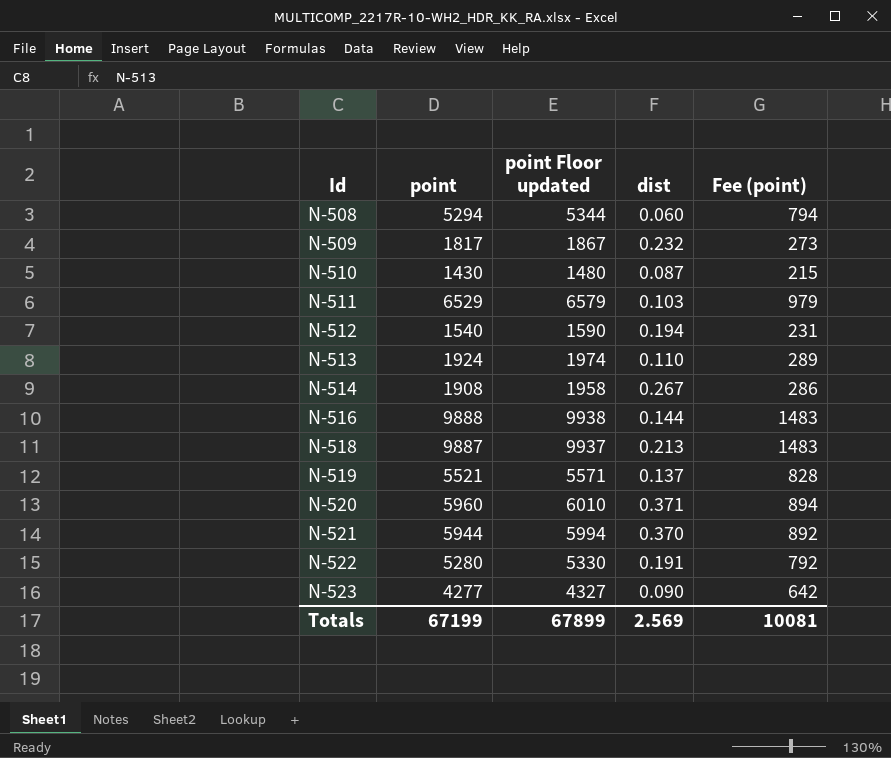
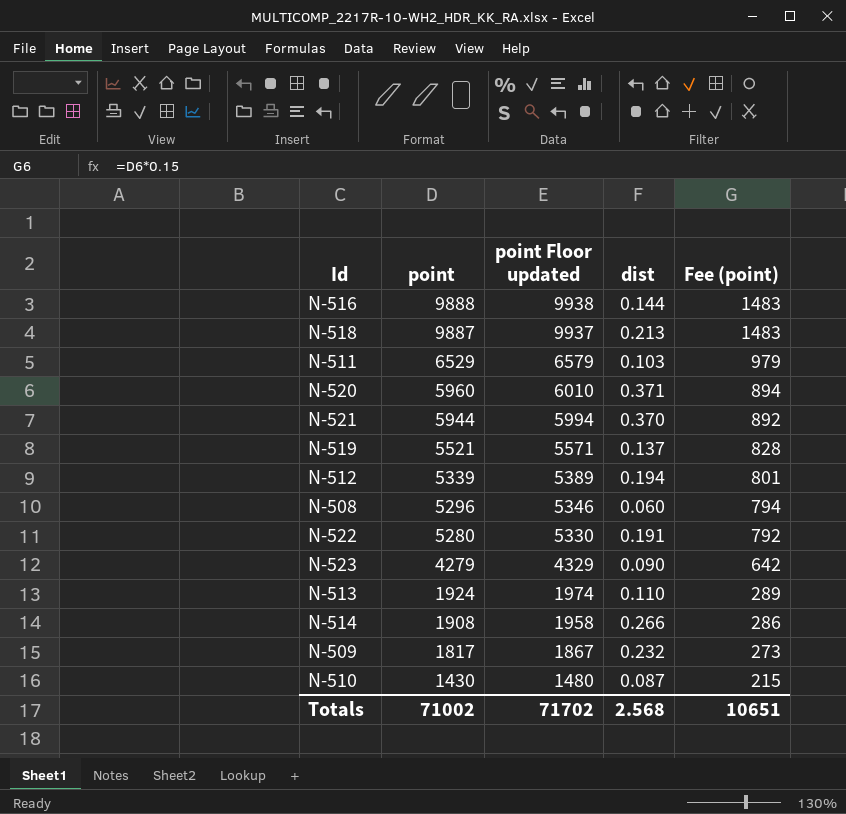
row order: Id ascending -> point descending
N-512 | point: 1540 -> 5339
N-512 | point Floor updated: 1590 -> 5389
N-512 | Fee (point): 231 -> 801
N-508 | point: 5294 -> 5296
N-508 | point Floor updated: 5344 -> 5346
N-523 | point: 4277 -> 4279
N-523 | point Floor updated: 4327 -> 4329
N-514 | dist: 0.267 -> 0.266
Totals | point: 67199 -> 71002
Totals | point Floor updated: 67899 -> 71702
Totals | dist: 2.569 -> 2.568
Totals | Fee (point): 10081 -> 10651

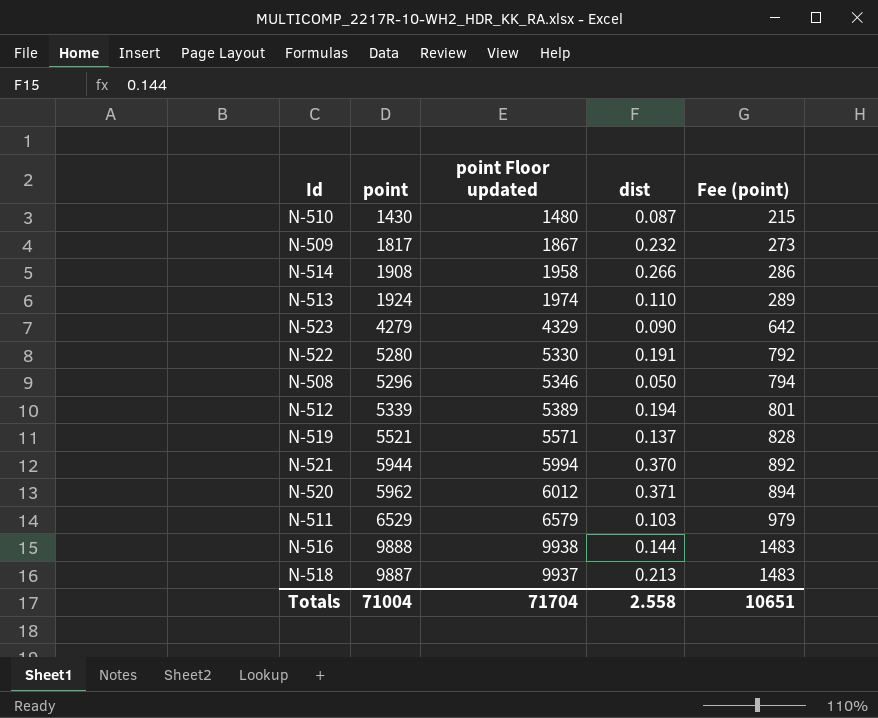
row order: point descending -> Fee (point) ascending
N-508 | dist: 0.060 -> 0.050
N-520 | point: 5960 -> 5962
N-520 | point Floor updated: 6010 -> 6012
Totals | point: 71002 -> 71004
Totals | point Floor updated: 71702 -> 71704
Totals | dist: 2.568 -> 2.558

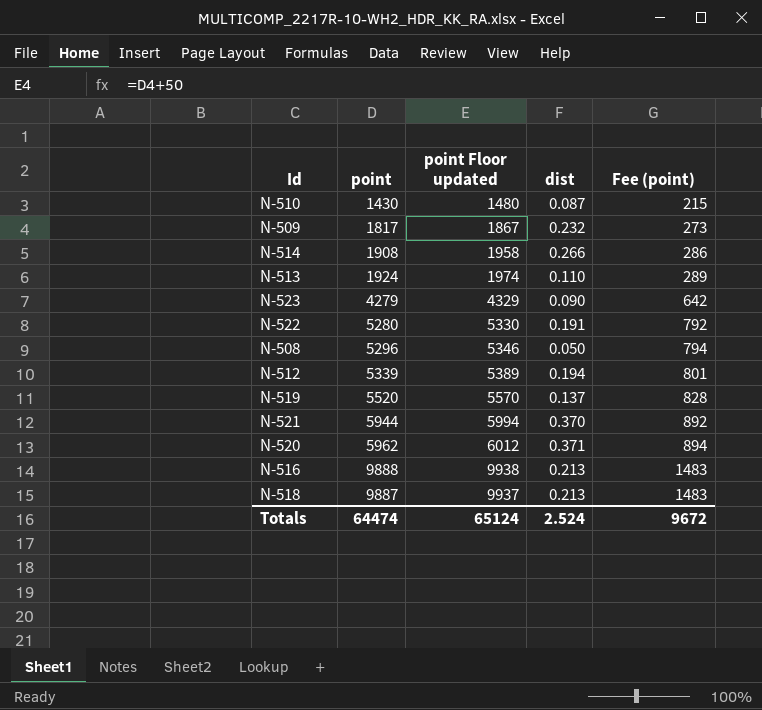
row N-511: 6529 | 6579 | 0.103 | 979 -> none
N-519 | point: 5521 -> 5520
N-519 | point Floor updated: 5571 -> 5570
N-516 | dist: 0.144 -> 0.213
Totals | point: 71004 -> 64474
Totals | point Floor updated: 71704 -> 65124
Totals | dist: 2.558 -> 2.524
Totals | Fee (point): 10651 -> 9672

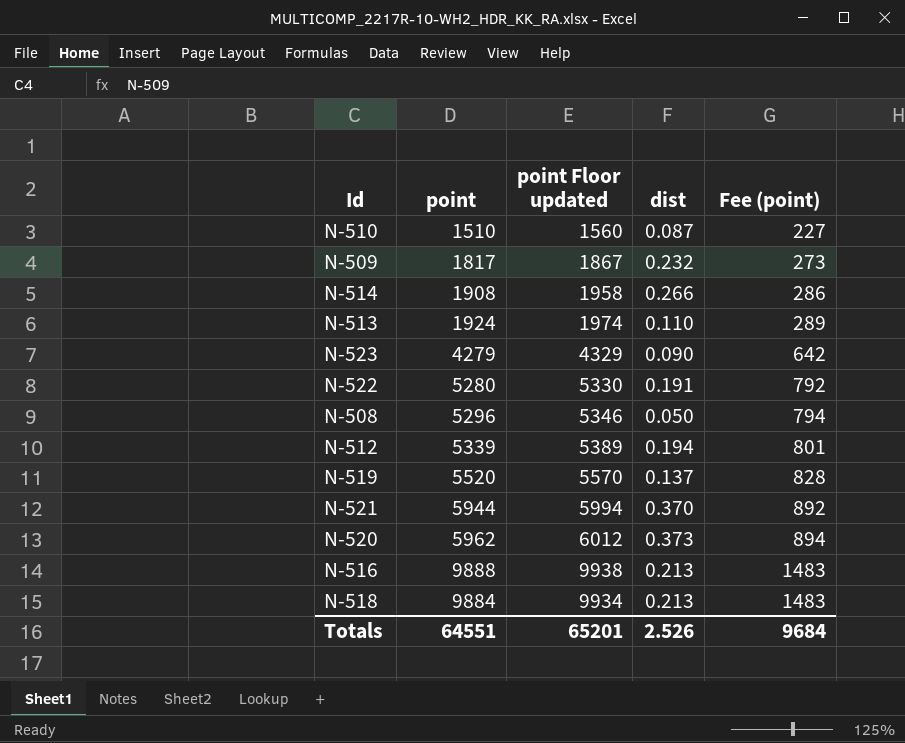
N-510 | point: 1430 -> 1510
N-510 | point Floor updated: 1480 -> 1560
N-510 | Fee (point): 215 -> 227
N-520 | dist: 0.371 -> 0.373
N-518 | point: 9887 -> 9884
N-518 | point Floor updated: 9937 -> 9934
Totals | point: 64474 -> 64551
Totals | point Floor updated: 65124 -> 65201
Totals | dist: 2.524 -> 2.526
Totals | Fee (point): 9672 -> 9684

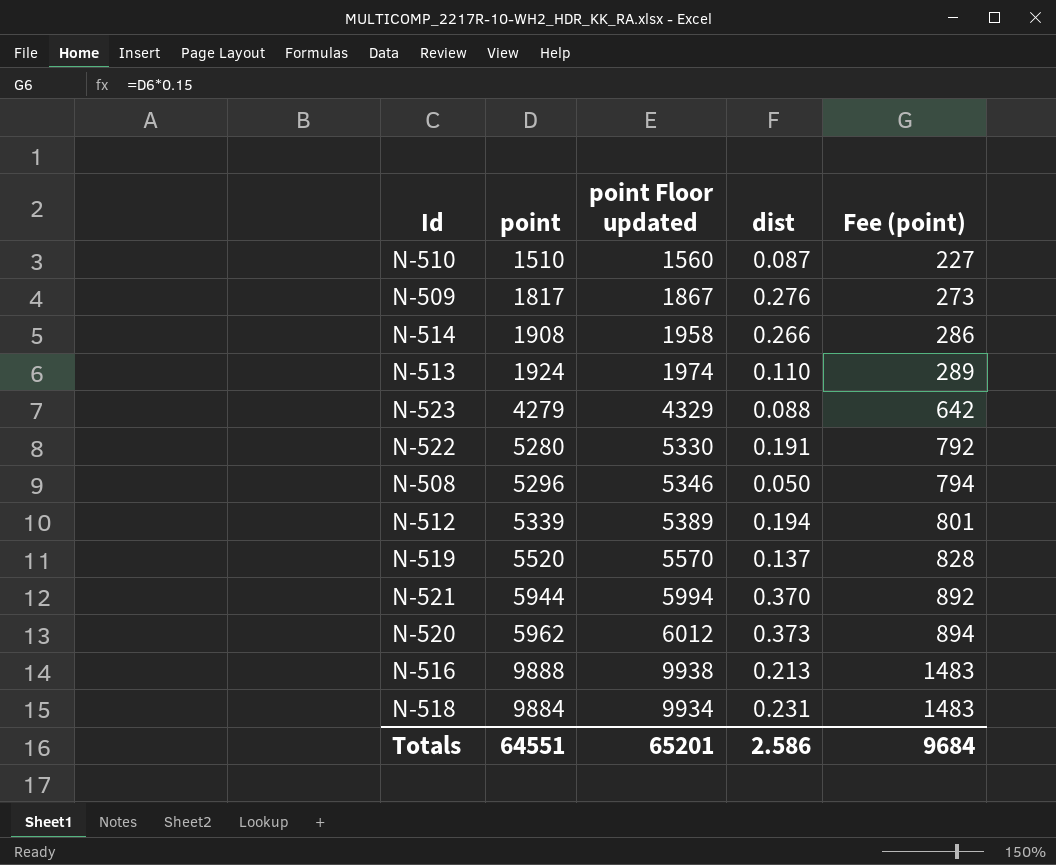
N-509 | dist: 0.232 -> 0.276
N-523 | dist: 0.090 -> 0.088
N-518 | dist: 0.213 -> 0.231
Totals | dist: 2.526 -> 2.586

